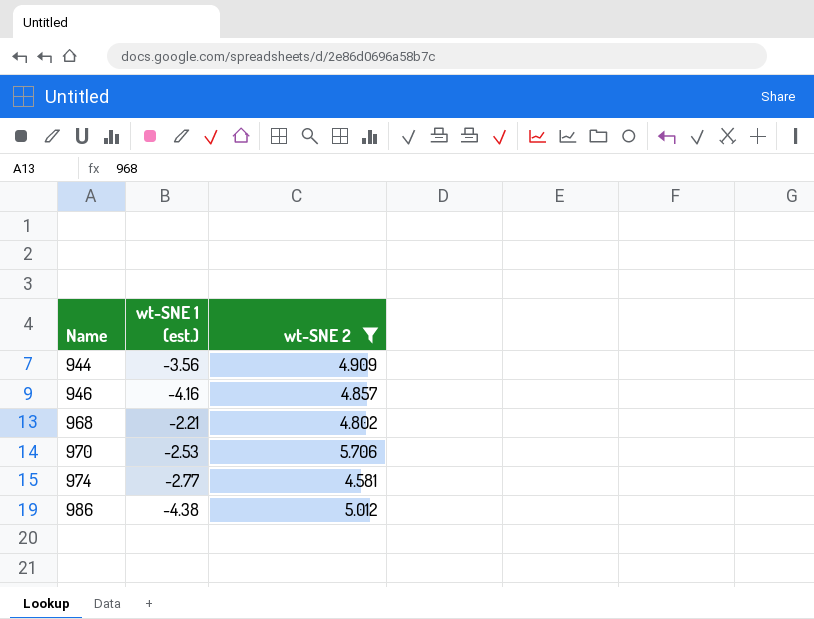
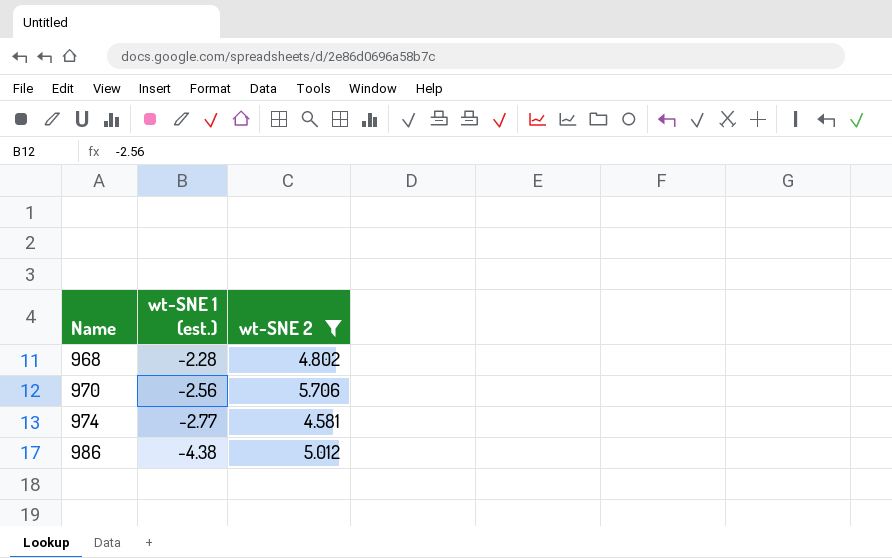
row 944: -3.56 | 4.909 -> none
row 946: -4.16 | 4.857 -> none
968 | wt-SNE 1 (est.): -2.21 -> -2.28
970 | wt-SNE 1 (est.): -2.53 -> -2.56

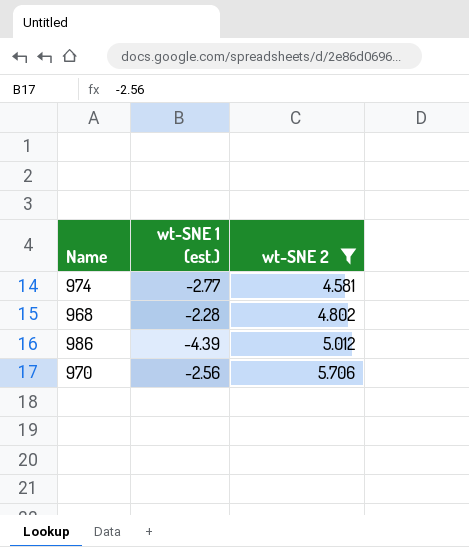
row order: Name ascending -> wt-SNE 2 ascending
986 | wt-SNE 1 (est.): -4.38 -> -4.39

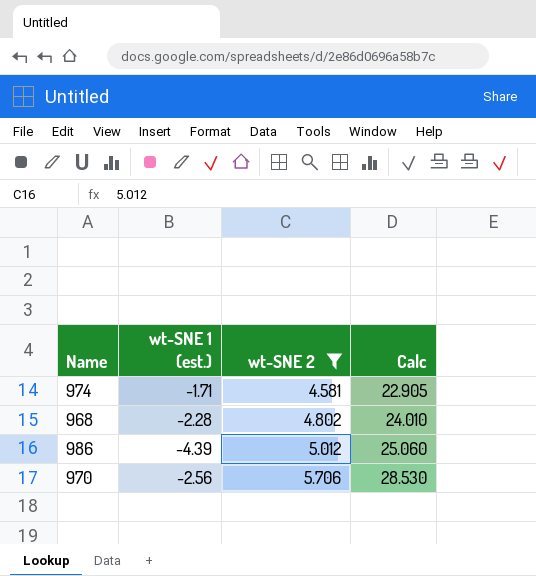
column Calc | formula: none -> [wt-SNE 2] * 5
974 | wt-SNE 1 (est.): -2.77 -> -1.71

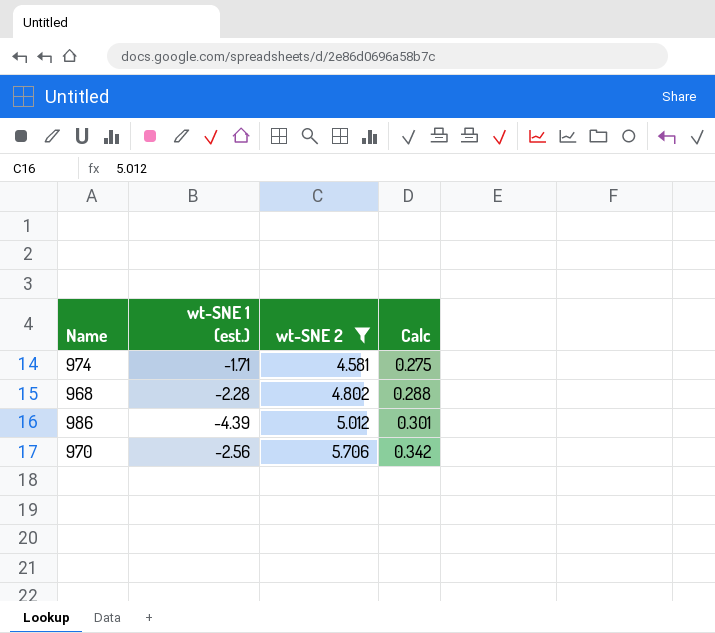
column Calc | formula: [wt-SNE 2] * 5 -> [wt-SNE 2] * 0.06

